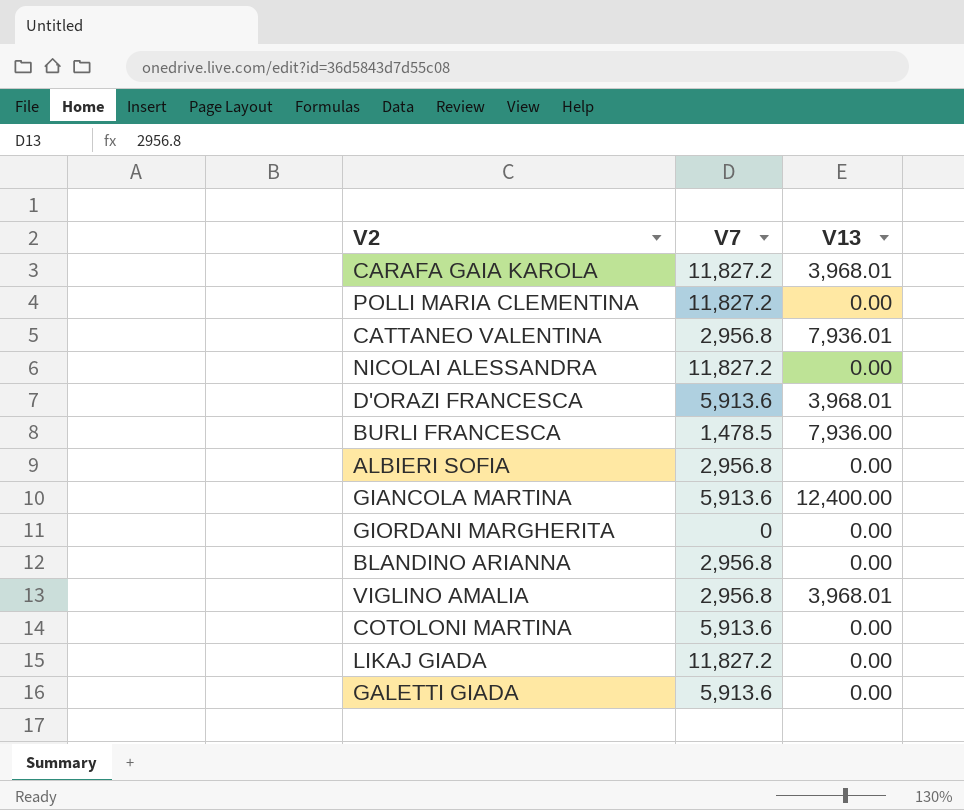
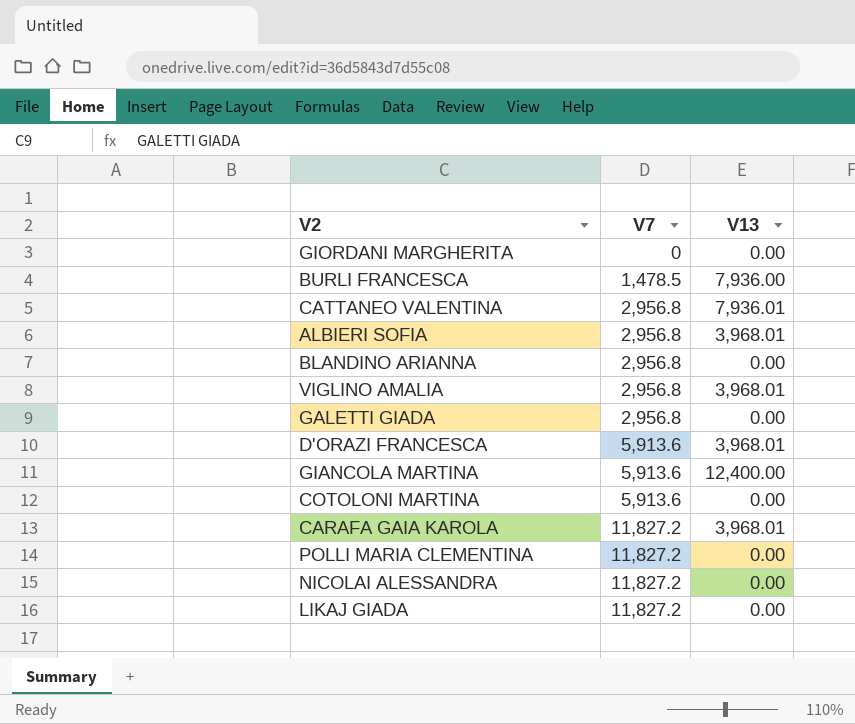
row order: none -> V7 ascending
ALBIERI SOFIA | V13: 0.00 -> 3,968.01
GALETTI GIADA | V7: 5,913.6 -> 2,956.8

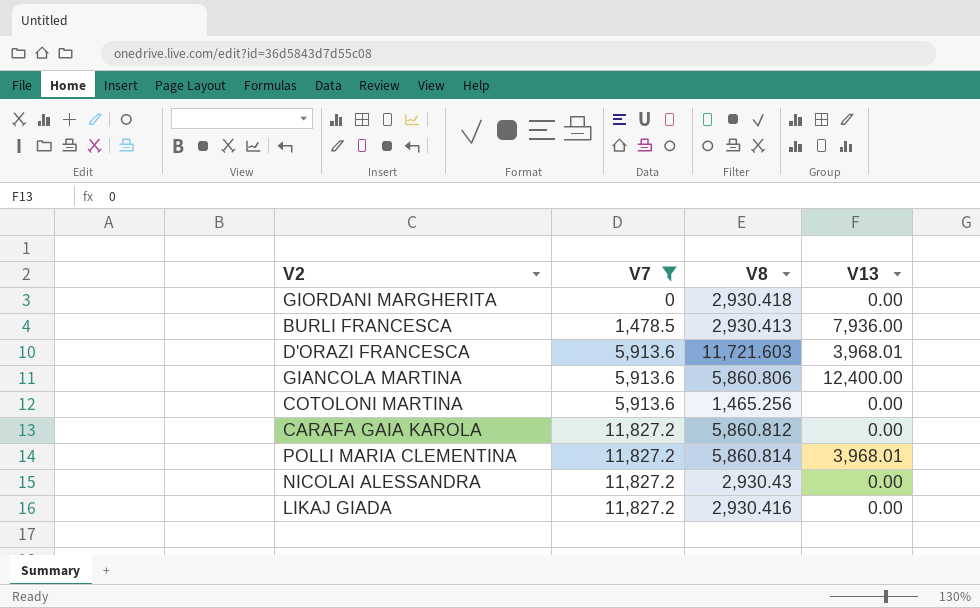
filter: none -> V7 != 2,956.8
column V8 | position: none -> 3
CARAFA GAIA KAROLA | V13: 3,968.01 -> 0.00
POLLI MARIA CLEMENTINA | V13: 0.00 -> 3,968.01

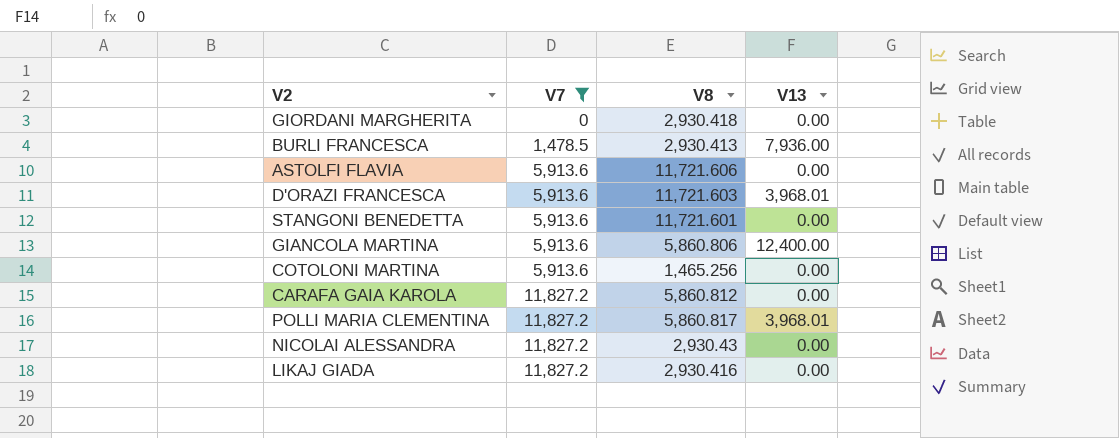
row ASTOLFI FLAVIA: none -> 5,913.6 | 11,721.606 | 0.00
row STANGONI BENEDETTA: none -> 5,913.6 | 11,721.601 | 0.00
POLLI MARIA CLEMENTINA | V8: 5,860.814 -> 5,860.817

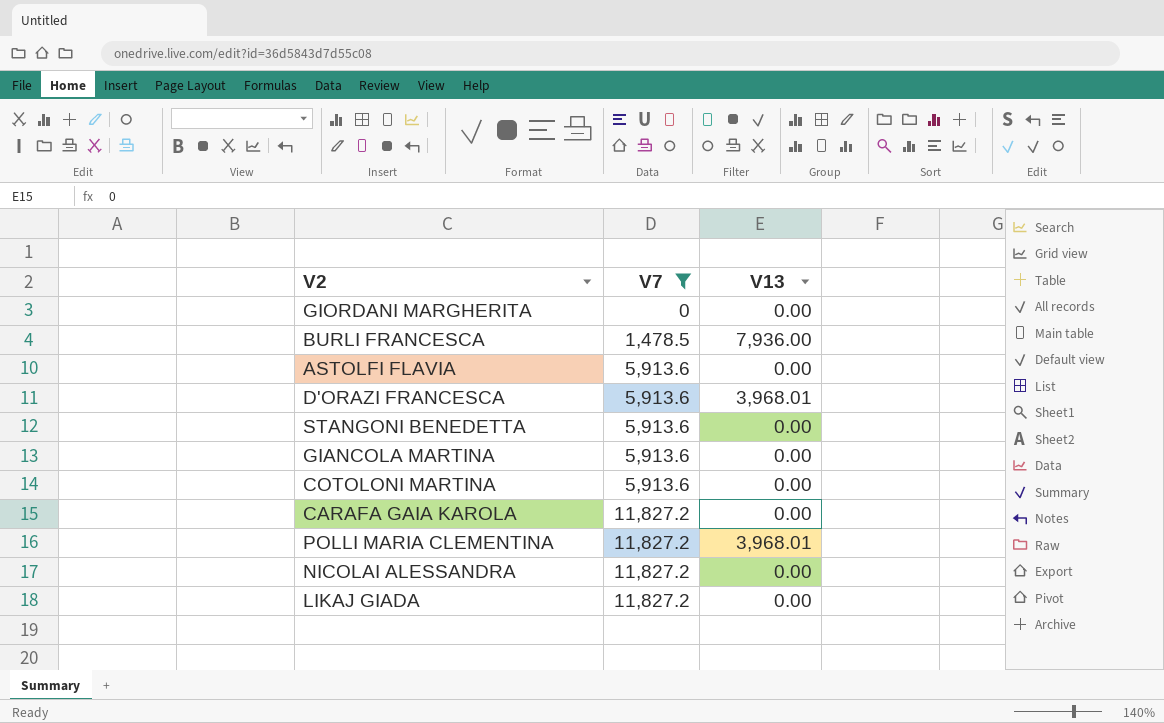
column V8 | position: 3 -> none
GIANCOLA MARTINA | V13: 12,400.00 -> 0.00

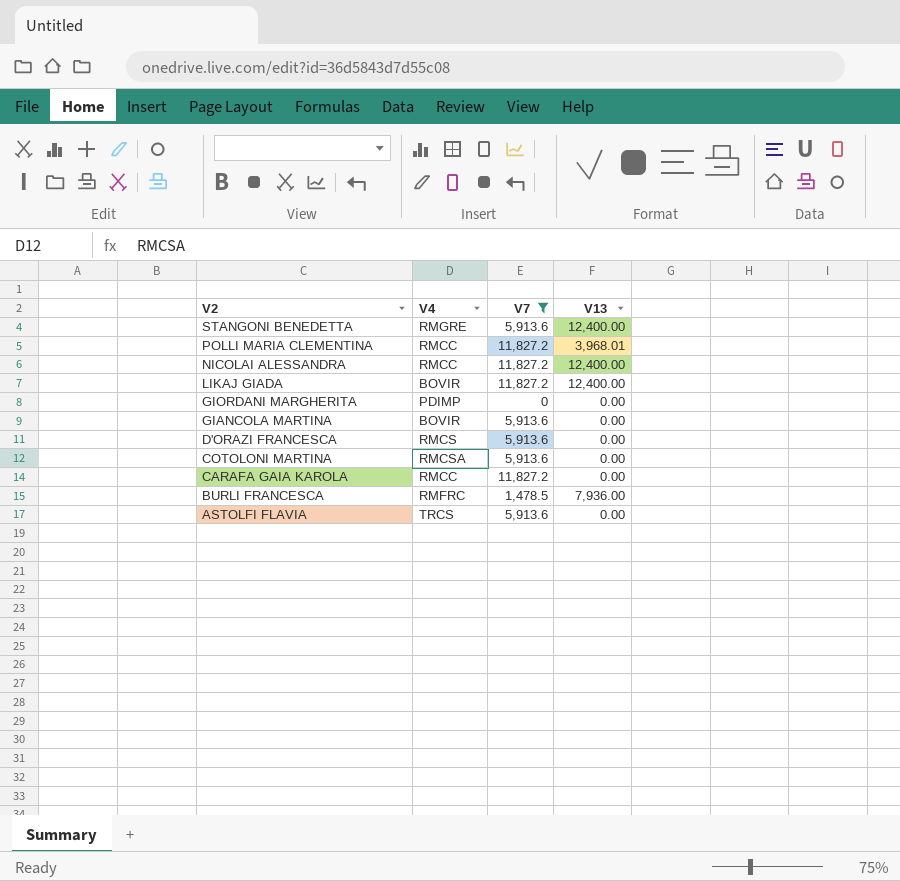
row order: V7 ascending -> V2 descending
column V4 | position: none -> 2
STANGONI BENEDETTA | V13: 0.00 -> 12,400.00
NICOLAI ALESSANDRA | V13: 0.00 -> 12,400.00
LIKAJ GIADA | V13: 0.00 -> 12,400.00
D'ORAZI FRANCESCA | V13: 3,968.01 -> 0.00

